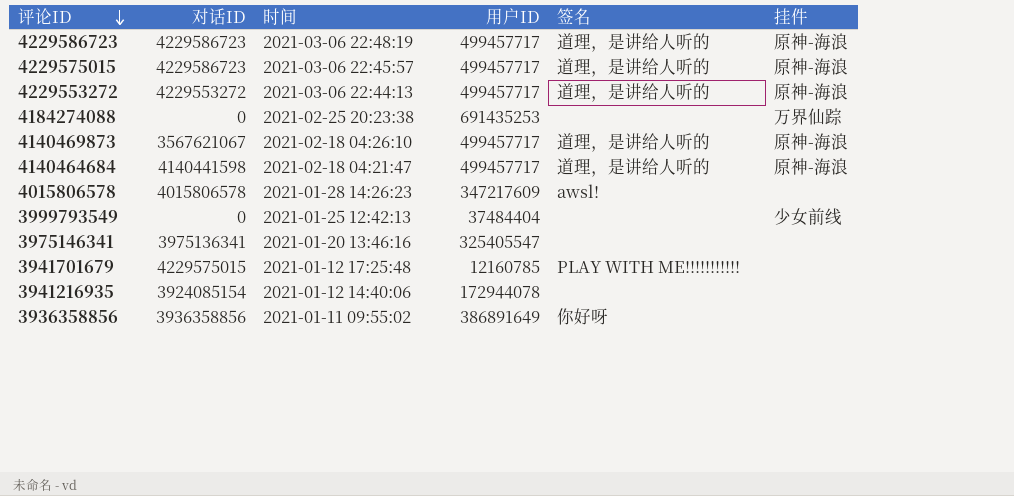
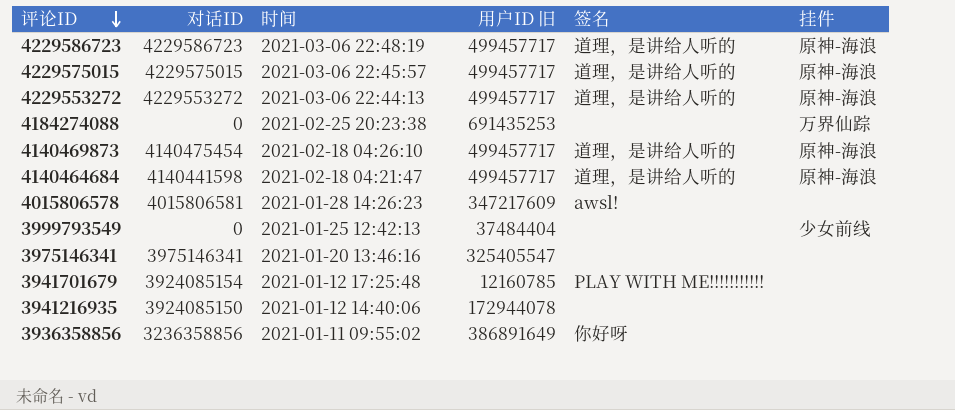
column name: 用户ID -> 用户ID 旧
4229575015 | 对话ID: 4229586723 -> 4229575015
4140469873 | 对话ID: 3567621067 -> 4140475454
4015806578 | 对话ID: 4015806578 -> 4015806581
3975146341 | 对话ID: 3975136341 -> 3975146341
3941701679 | 对话ID: 4229575015 -> 3924085154
3941216935 | 对话ID: 3924085154 -> 3924085150
3936358856 | 对话ID: 3936358856 -> 3236358856

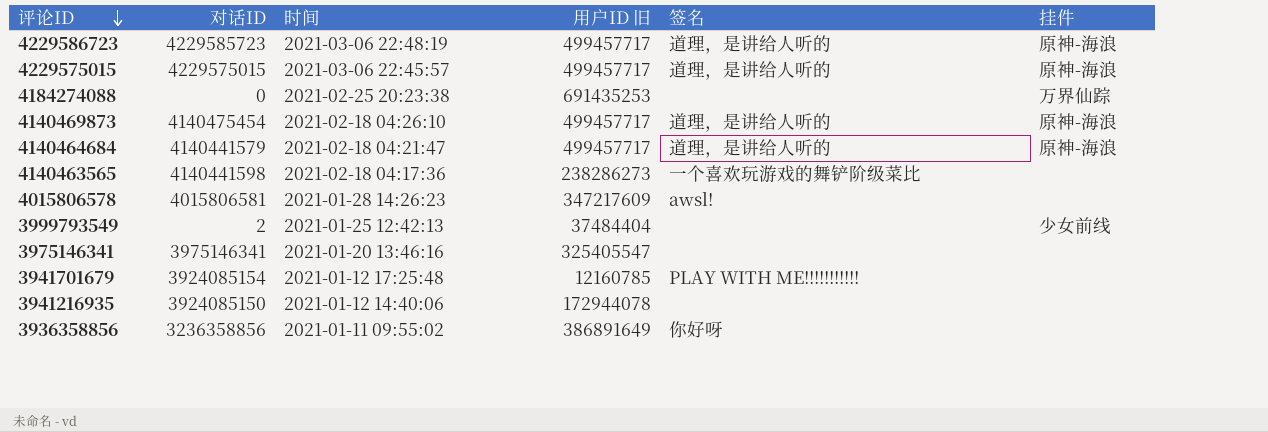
row 4229553272: 4229553272 | 2021-03-06 22:44:13 | 499457717 | 道理，是讲给人听的 | 原神-海浪 -> none
4229586723 | 对话ID: 4229586723 -> 4229585723
4140464684 | 对话ID: 4140441598 -> 4140441579
row 4140463565: none -> 4140441598 | 2021-02-18 04:17:36 | 238286273 | 一个喜欢玩游戏的舞铲阶级菜比 | none
3999793549 | 对话ID: 0 -> 2

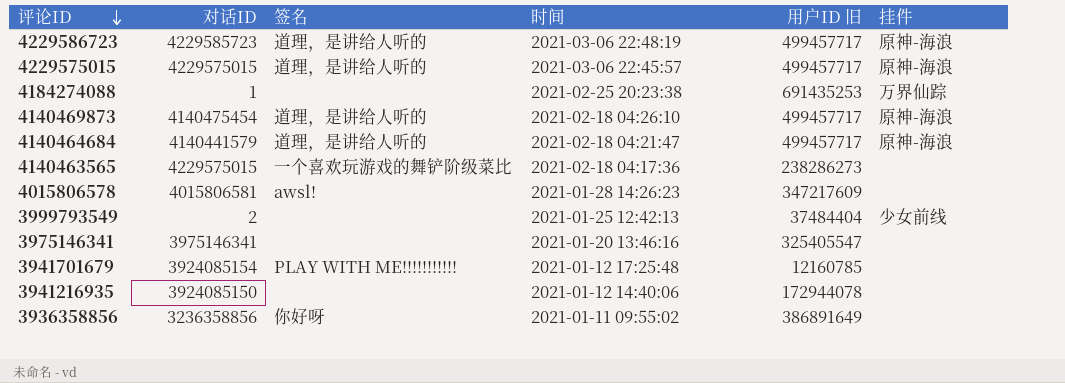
column 签名 | position: 5 -> 3
4184274088 | 对话ID: 0 -> 1
4140463565 | 对话ID: 4140441598 -> 4229575015

